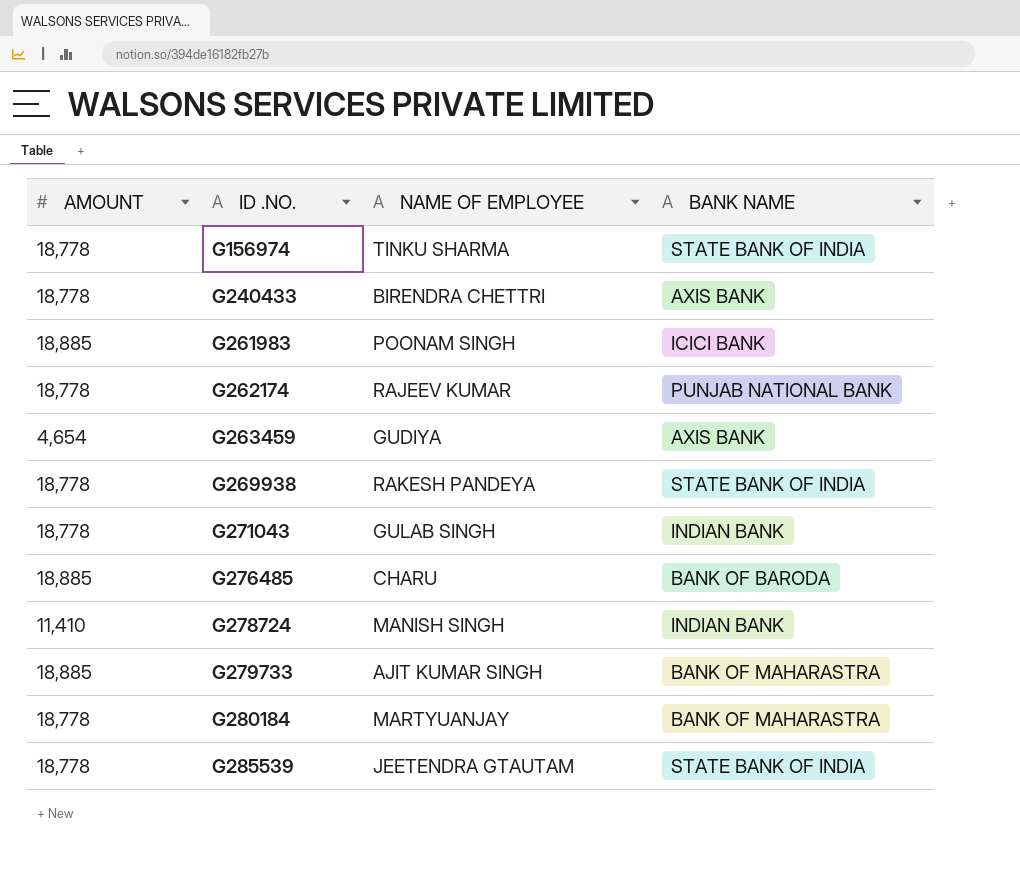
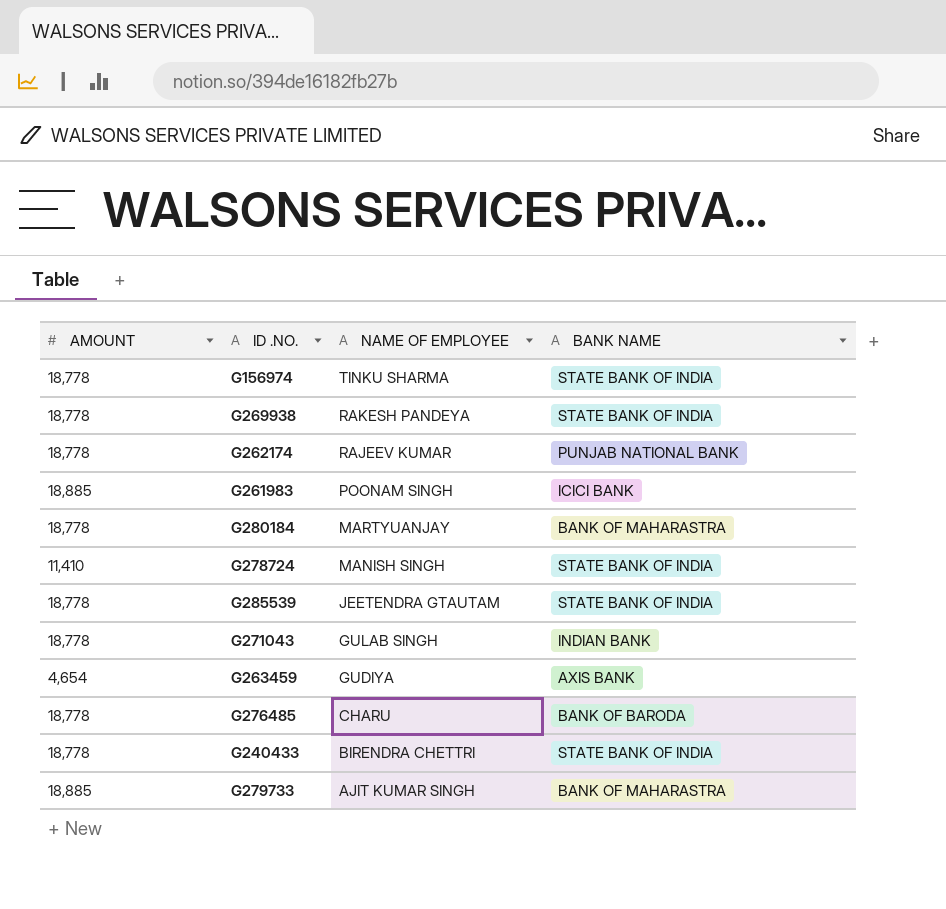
row order: ID .NO. ascending -> NAME OF EMPLOYEE descending
G278724 | BANK NAME: INDIAN BANK -> STATE BANK OF INDIA
G276485 | AMOUNT: 18,885 -> 18,778
G240433 | BANK NAME: AXIS BANK -> STATE BANK OF INDIA

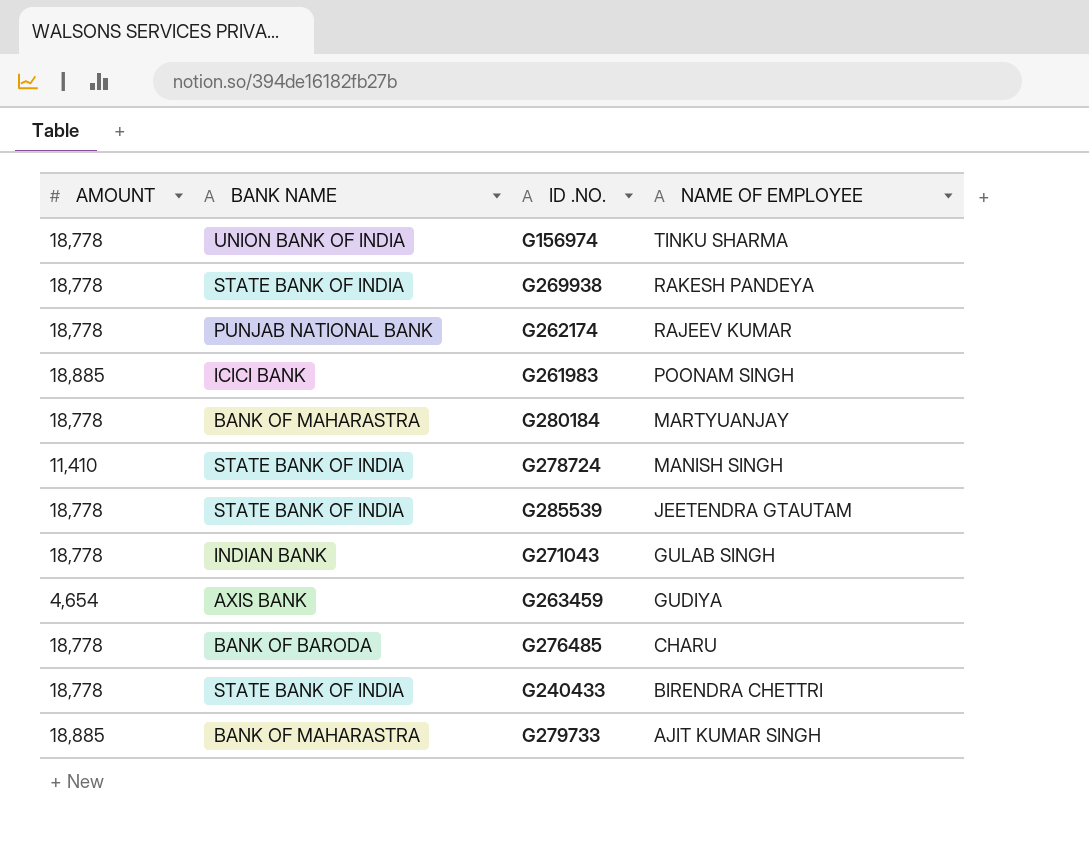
column BANK NAME | position: 4 -> 2
G156974 | BANK NAME: STATE BANK OF INDIA -> UNION BANK OF INDIA

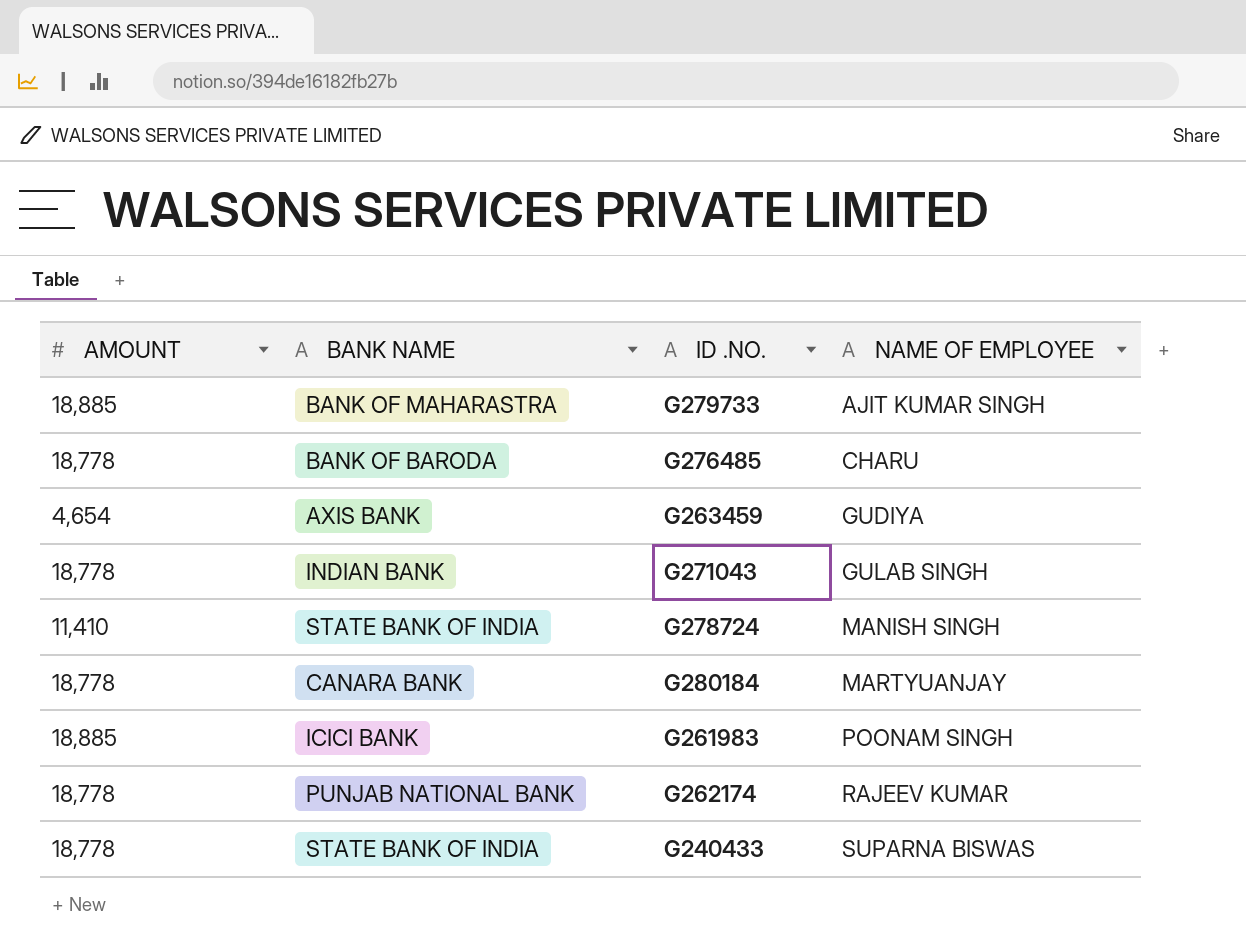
row order: NAME OF EMPLOYEE descending -> NAME OF EMPLOYEE ascending
row G156974: 18,778 | UNION BANK OF INDIA | TINKU SHARMA -> none
row G269938: 18,778 | STATE BANK OF INDIA | RAKESH PANDEYA -> none
row G285539: 18,778 | STATE BANK OF INDIA | JEETENDRA GTAUTAM -> none
G280184 | BANK NAME: BANK OF MAHARASTRA -> CANARA BANK
G240433 | NAME OF EMPLOYEE: BIRENDRA CHETTRI -> SUPARNA BISWAS

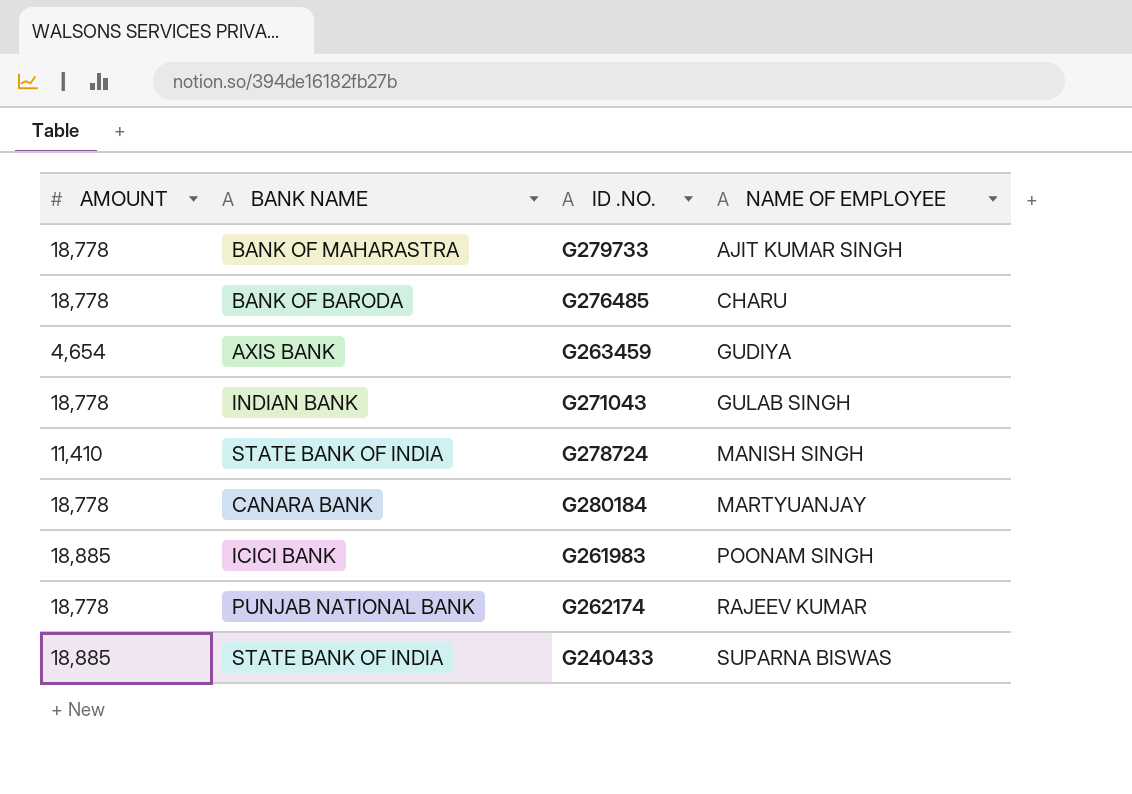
G279733 | AMOUNT: 18,885 -> 18,778
G240433 | AMOUNT: 18,778 -> 18,885

